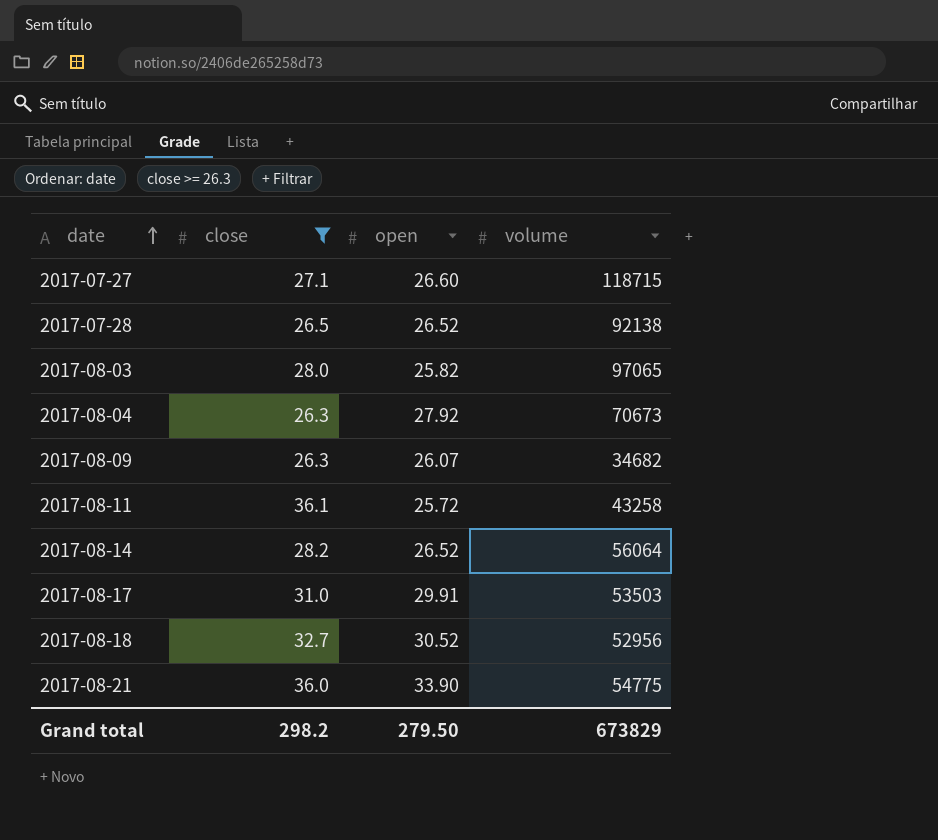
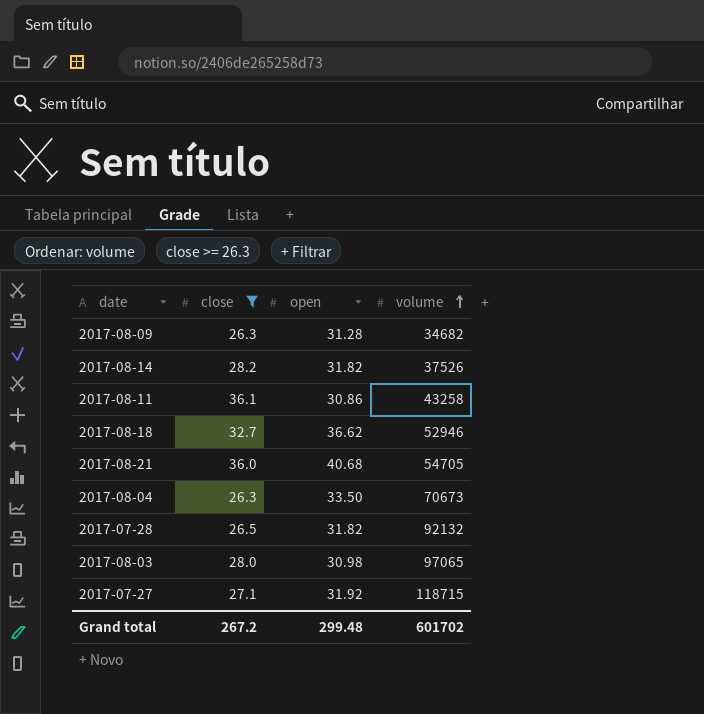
row order: date ascending -> volume ascending
row 2017-08-17: 31.0 | 29.91 | 53503 -> none
2017-08-09 | open: 26.07 -> 31.28
2017-08-14 | open: 26.52 -> 31.82
2017-08-14 | volume: 56064 -> 37526
2017-08-11 | open: 25.72 -> 30.86
2017-08-18 | open: 30.52 -> 36.62
2017-08-18 | volume: 52956 -> 52946
2017-08-21 | open: 33.90 -> 40.68
2017-08-21 | volume: 54775 -> 54705
2017-08-04 | open: 27.92 -> 33.50
2017-07-28 | open: 26.52 -> 31.82
2017-07-28 | volume: 92138 -> 92132
2017-08-03 | open: 25.82 -> 30.98
2017-07-27 | open: 26.60 -> 31.92
Grand total | close: 298.2 -> 267.2
Grand total | open: 279.50 -> 299.48
Grand total | volume: 673829 -> 601702

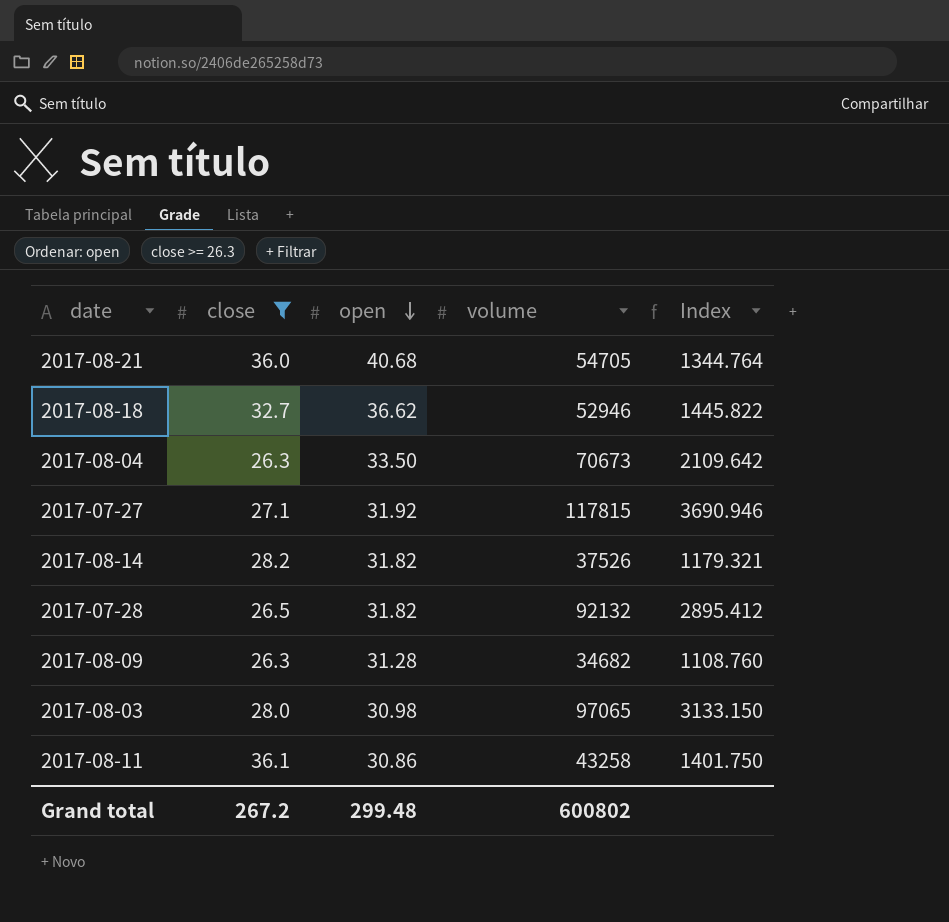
row order: volume ascending -> open descending
column Index | formula: none -> [volume] / [open]
2017-07-27 | volume: 118715 -> 117815
Grand total | volume: 601702 -> 600802

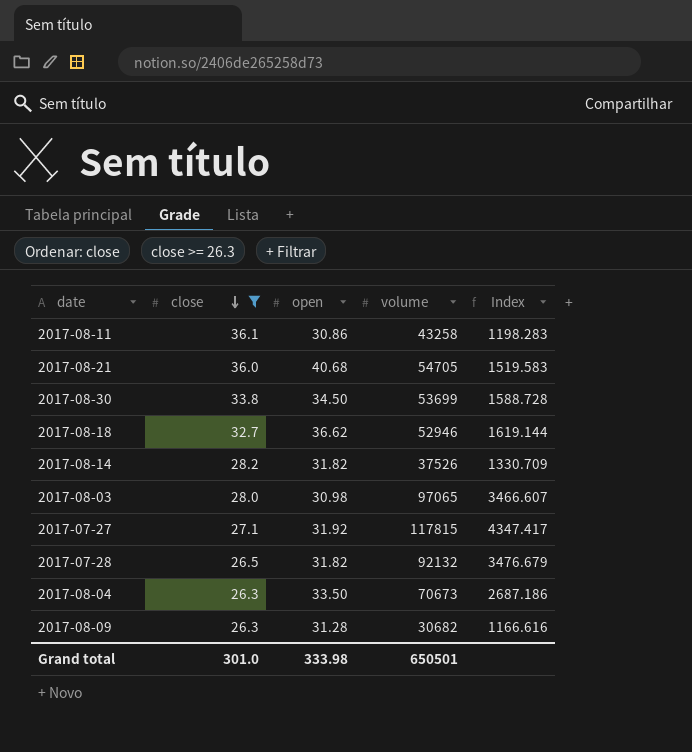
row order: open descending -> close descending
column Index | formula: [volume] / [open] -> [volume] / [close]
row 2017-08-30: none -> 33.8 | 34.50 | 53699 | 1588.728
2017-08-09 | volume: 34682 -> 30682
Grand total | close: 267.2 -> 301.0
Grand total | open: 299.48 -> 333.98
Grand total | volume: 600802 -> 650501

